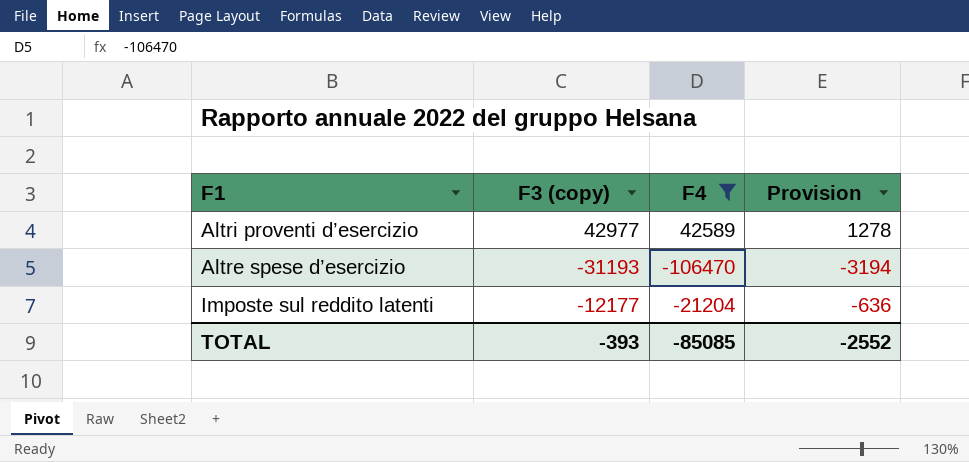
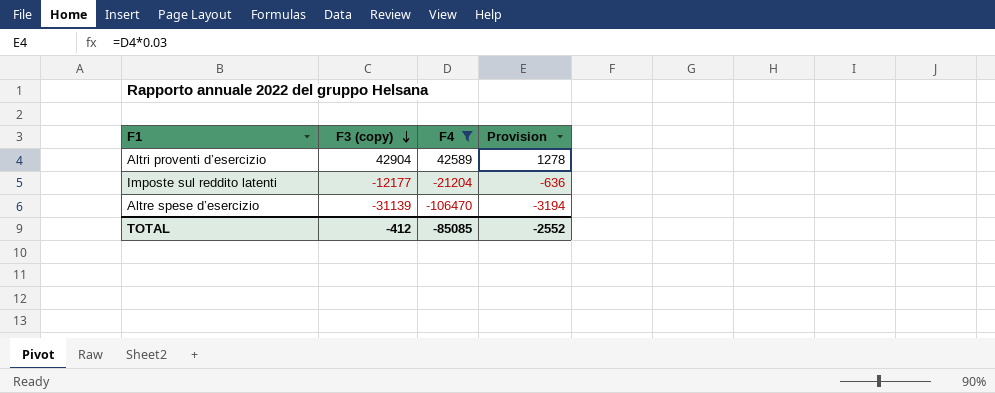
row order: none -> F3 (copy) descending
Altri proventi d’esercizio | F3 (copy): 42977 -> 42904
Altre spese d’esercizio | F3 (copy): -31193 -> -31139
TOTAL | F3 (copy): -393 -> -412

